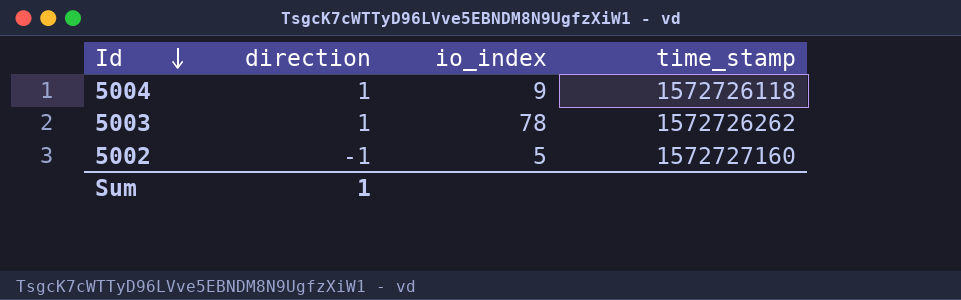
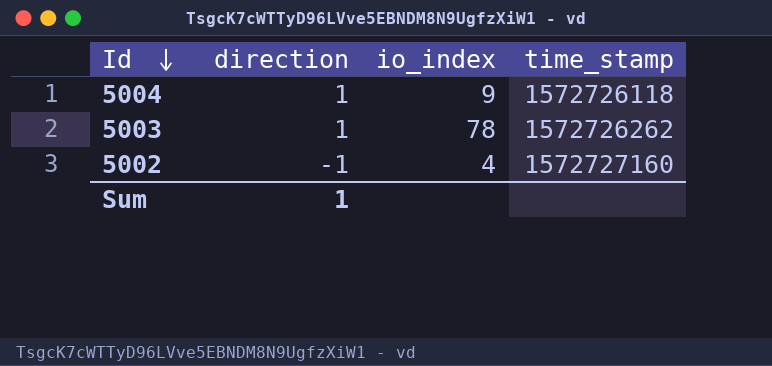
5002 | io_index: 5 -> 4

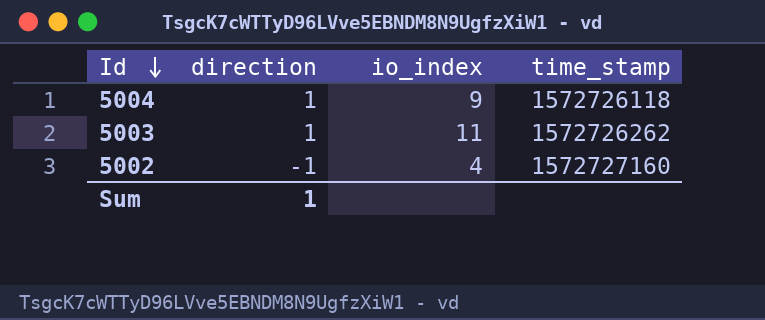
5003 | io_index: 78 -> 11

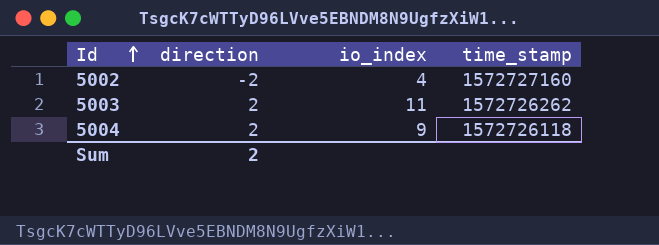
row order: Id descending -> Id ascending
5002 | direction: -1 -> -2
5003 | direction: 1 -> 2
5004 | direction: 1 -> 2
Sum | direction: 1 -> 2

